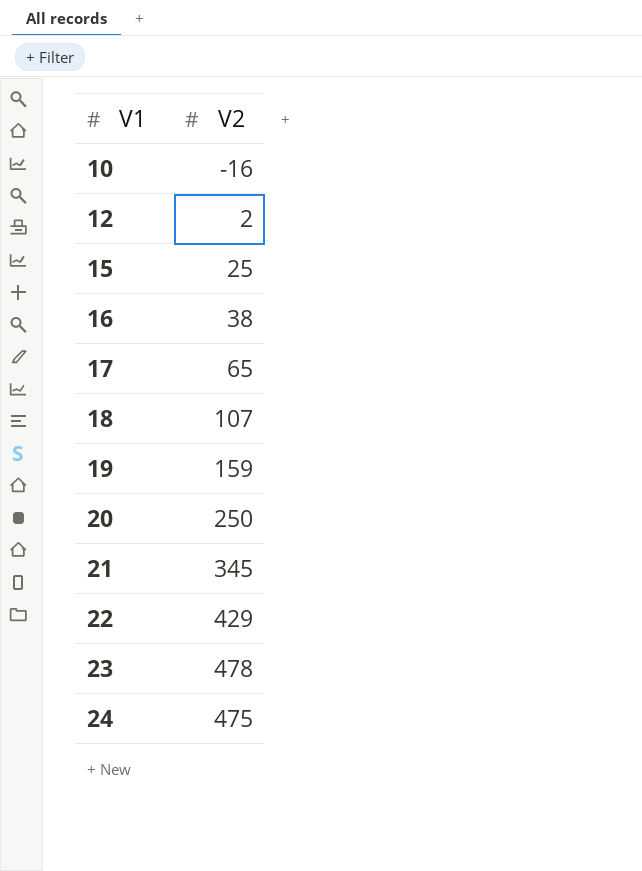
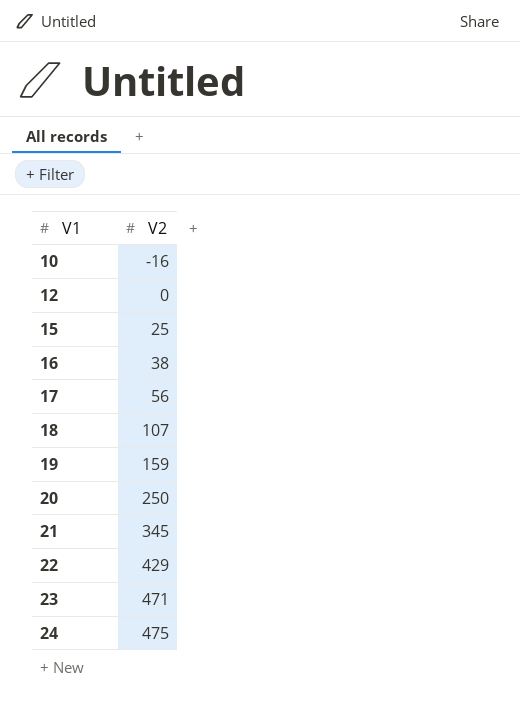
12 | V2: 2 -> 0
17 | V2: 65 -> 56
23 | V2: 478 -> 471

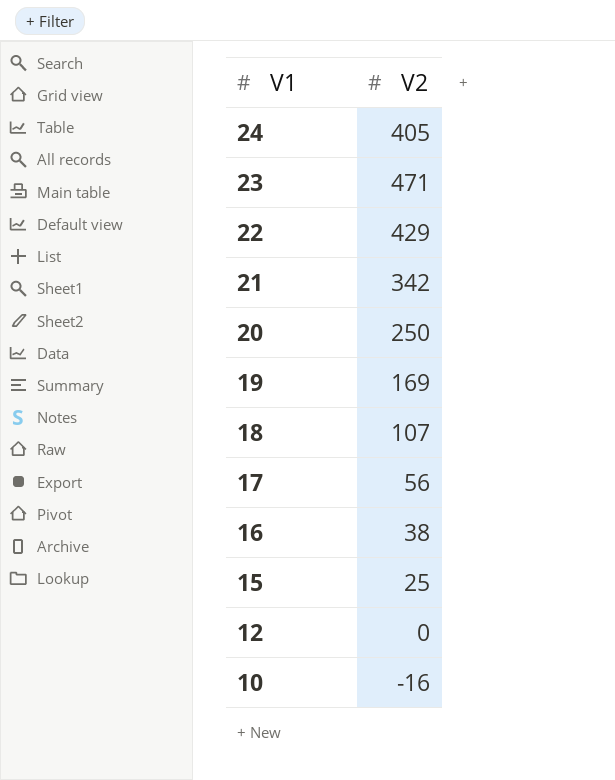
row order: V1 ascending -> V1 descending
24 | V2: 475 -> 405
21 | V2: 345 -> 342
19 | V2: 159 -> 169

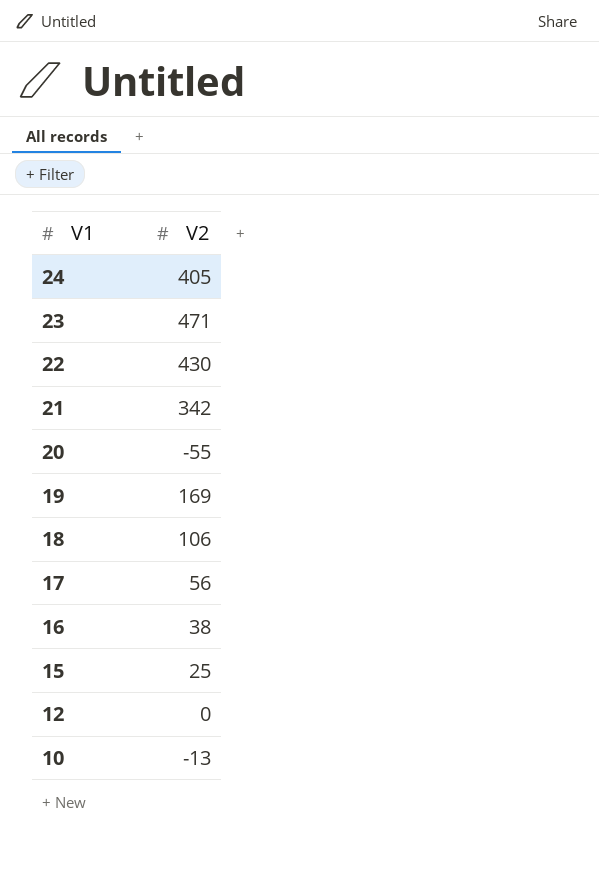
22 | V2: 429 -> 430
20 | V2: 250 -> -55
18 | V2: 107 -> 106
10 | V2: -16 -> -13

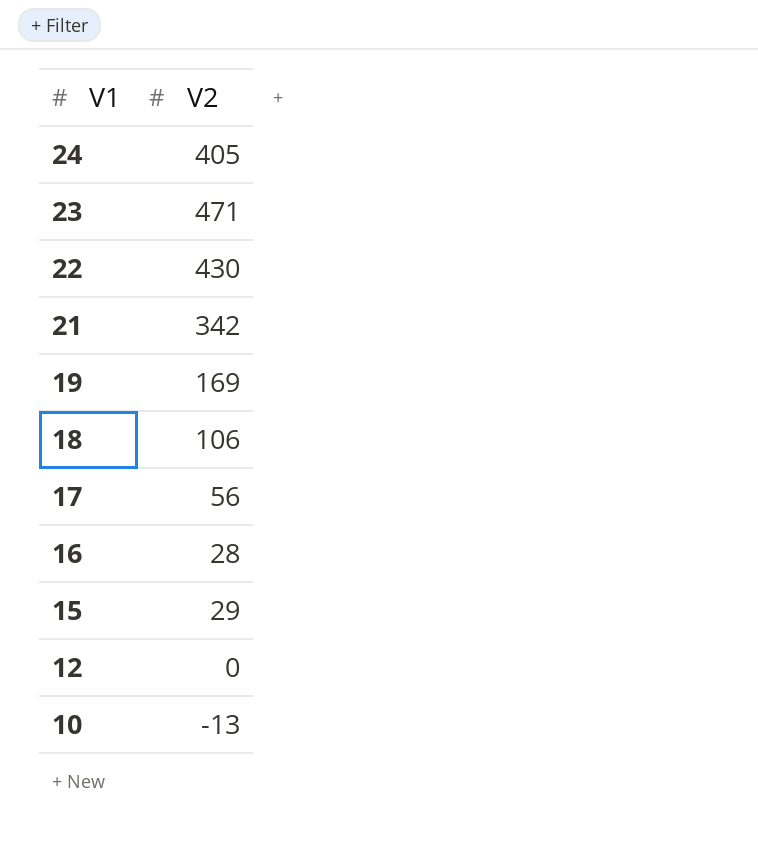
row 20: -55 -> none
16 | V2: 38 -> 28
15 | V2: 25 -> 29

